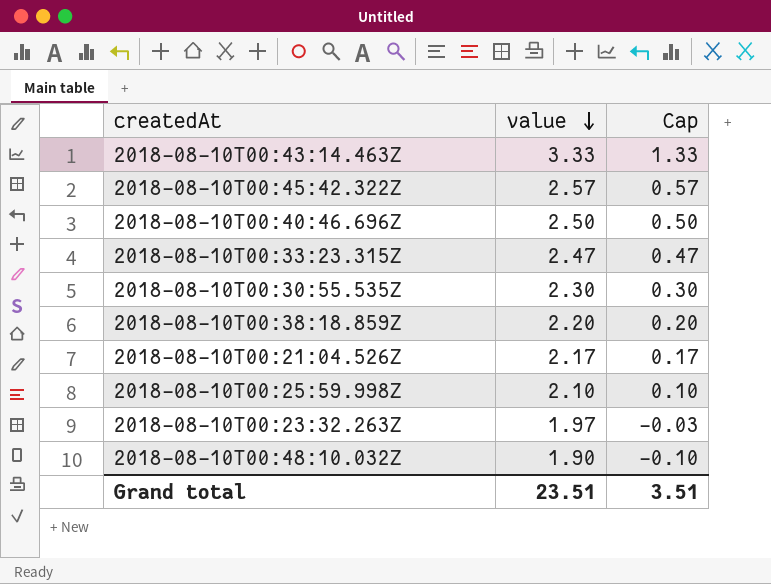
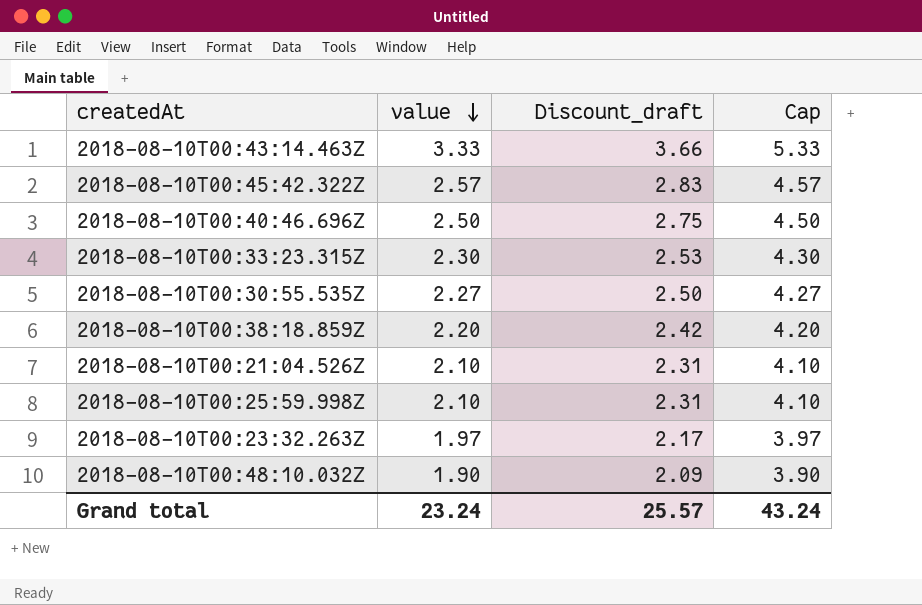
column Discount_draft | formula: none -> [value] * 1.1
column Cap | formula: [value] - 2 -> [value] + 2
2018-08-10T00:33:23.315Z | value: 2.47 -> 2.30
2018-08-10T00:30:55.535Z | value: 2.30 -> 2.27
2018-08-10T00:21:04.526Z | value: 2.17 -> 2.10
Grand total | value: 23.51 -> 23.24
Grand total | Cap: 3.51 -> 43.24

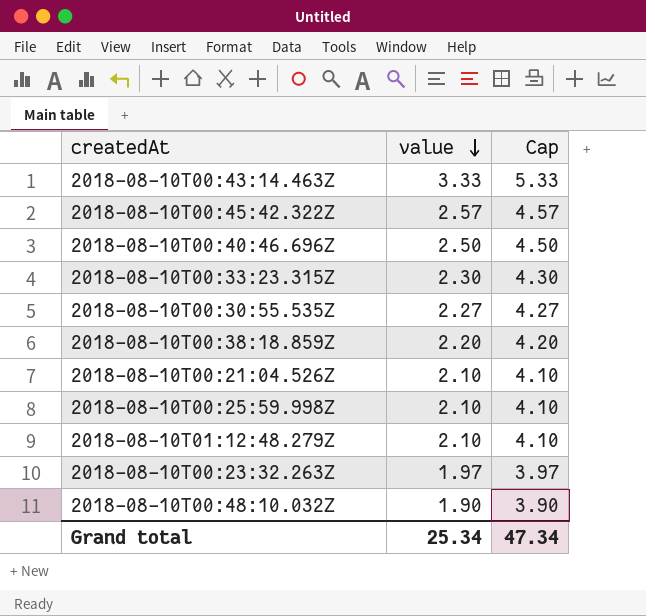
column Discount_draft | formula: [value] * 1.1 -> none
row 2018-08-10T01:12:48.279Z: none -> 2.10 | 4.10
Grand total | value: 23.24 -> 25.34
Grand total | Cap: 43.24 -> 47.34

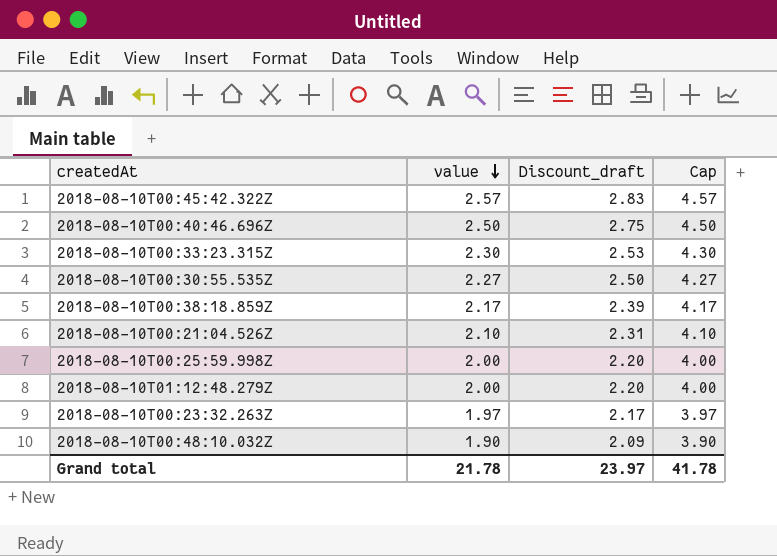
column Discount_draft | formula: none -> [value] * 1.1
row 2018-08-10T00:43:14.463Z: 3.33 | 5.33 -> none
2018-08-10T00:38:18.859Z | value: 2.20 -> 2.17
2018-08-10T00:38:18.859Z | Cap: 4.20 -> 4.17
2018-08-10T00:25:59.998Z | value: 2.10 -> 2.00
2018-08-10T00:25:59.998Z | Cap: 4.10 -> 4.00
2018-08-10T01:12:48.279Z | value: 2.10 -> 2.00
2018-08-10T01:12:48.279Z | Cap: 4.10 -> 4.00
Grand total | value: 25.34 -> 21.78
Grand total | Cap: 47.34 -> 41.78

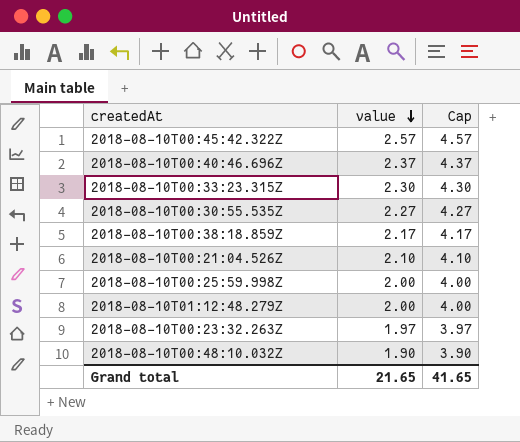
column Discount_draft | formula: [value] * 1.1 -> none
2018-08-10T00:40:46.696Z | value: 2.50 -> 2.37
2018-08-10T00:40:46.696Z | Cap: 4.50 -> 4.37
Grand total | value: 21.78 -> 21.65
Grand total | Cap: 41.78 -> 41.65

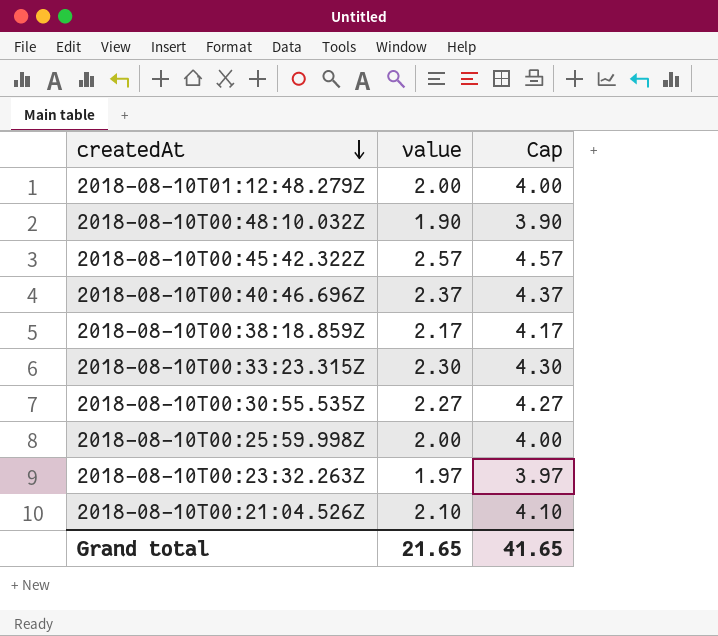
row order: value descending -> createdAt descending

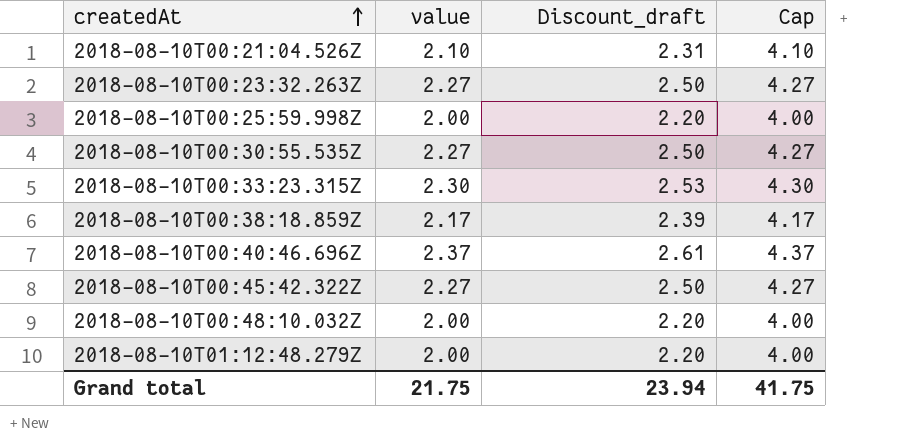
row order: createdAt descending -> createdAt ascending
column Discount_draft | formula: none -> [value] * 1.1
2018-08-10T00:23:32.263Z | value: 1.97 -> 2.27
2018-08-10T00:23:32.263Z | Cap: 3.97 -> 4.27
2018-08-10T00:45:42.322Z | value: 2.57 -> 2.27
2018-08-10T00:45:42.322Z | Cap: 4.57 -> 4.27
2018-08-10T00:48:10.032Z | value: 1.90 -> 2.00
2018-08-10T00:48:10.032Z | Cap: 3.90 -> 4.00
Grand total | value: 21.65 -> 21.75
Grand total | Cap: 41.65 -> 41.75

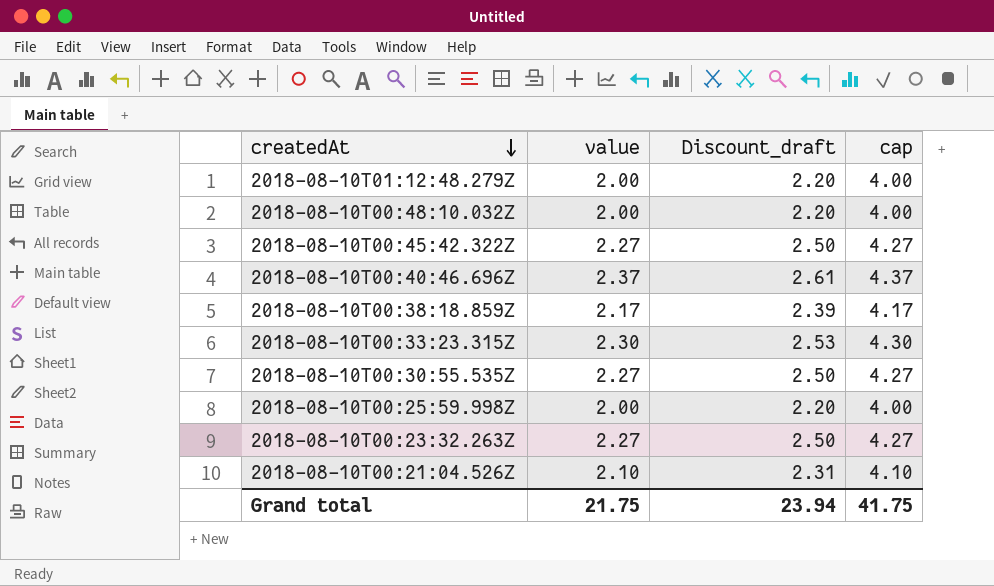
row order: createdAt ascending -> createdAt descending
column name: Cap -> cap

